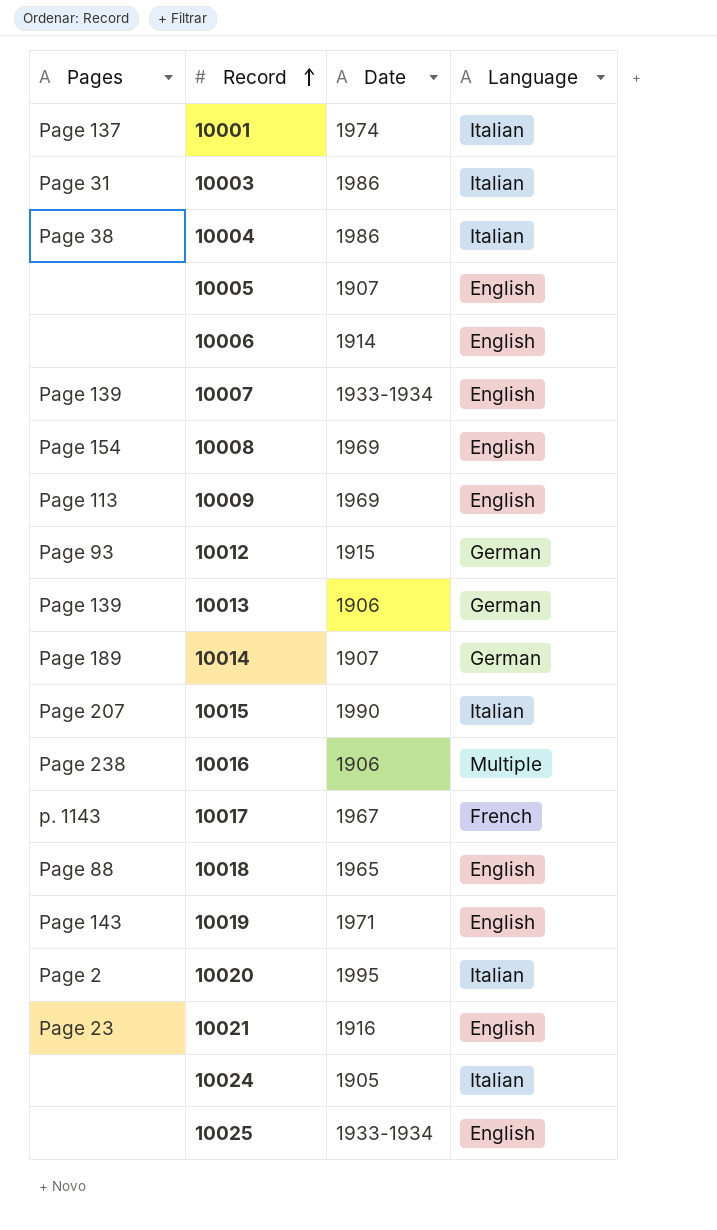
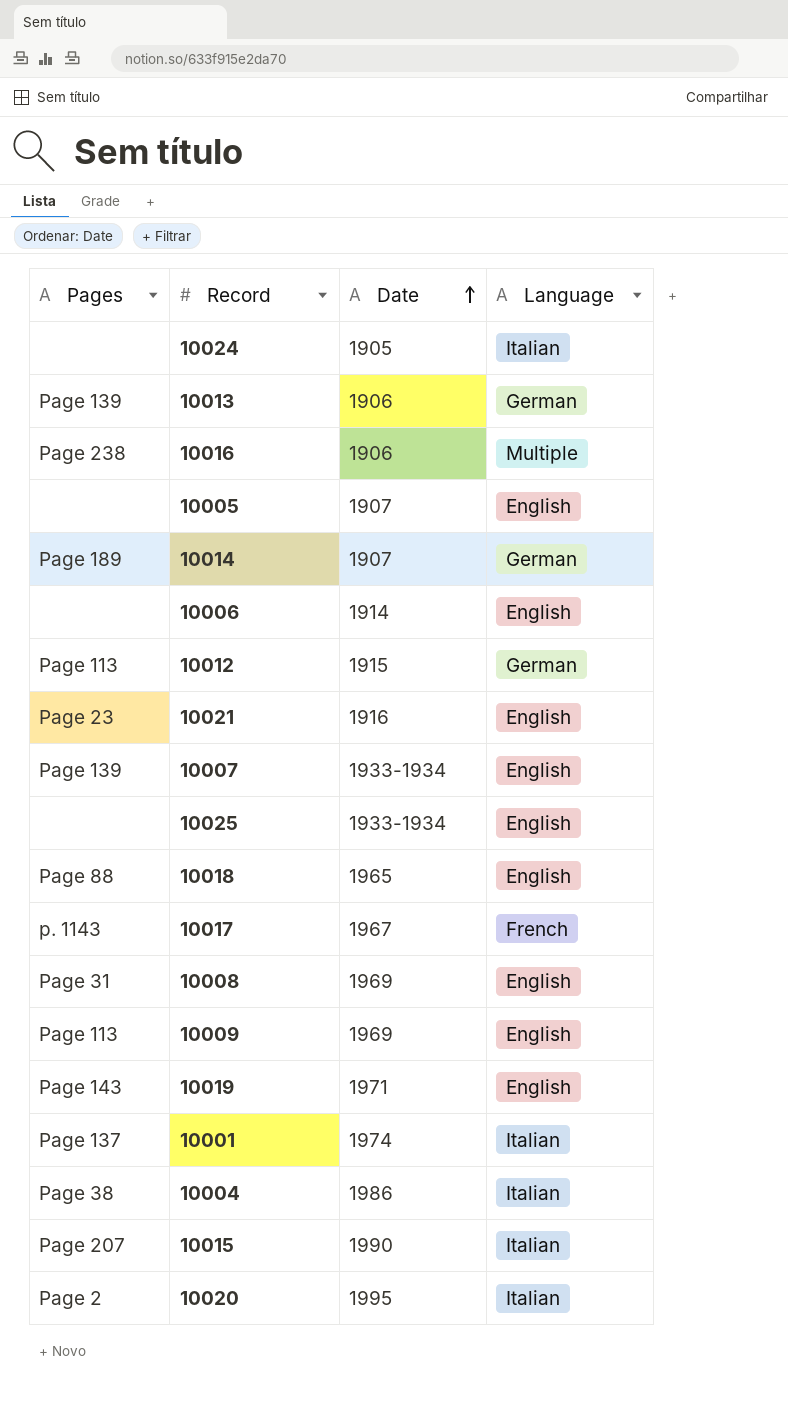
row order: Record ascending -> Date ascending
row 10003: Page 31 | 1986 | Italian -> none
10012 | Pages: Page 93 -> Page 113
10008 | Pages: Page 154 -> Page 31

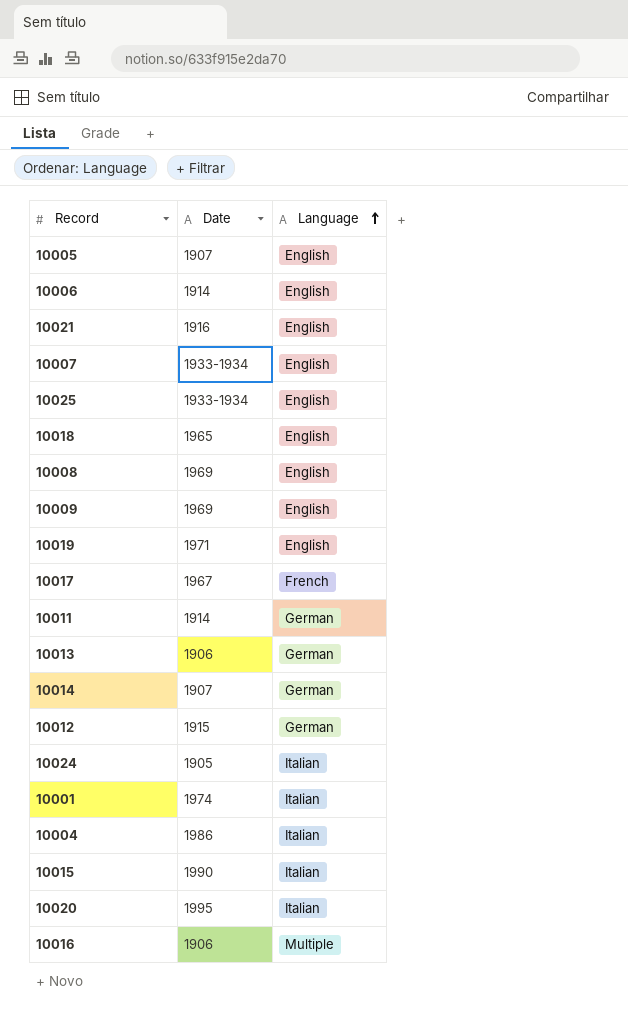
row order: Date ascending -> Language ascending
column Pages | position: 1 -> none
row 10011: none -> 1914 | German

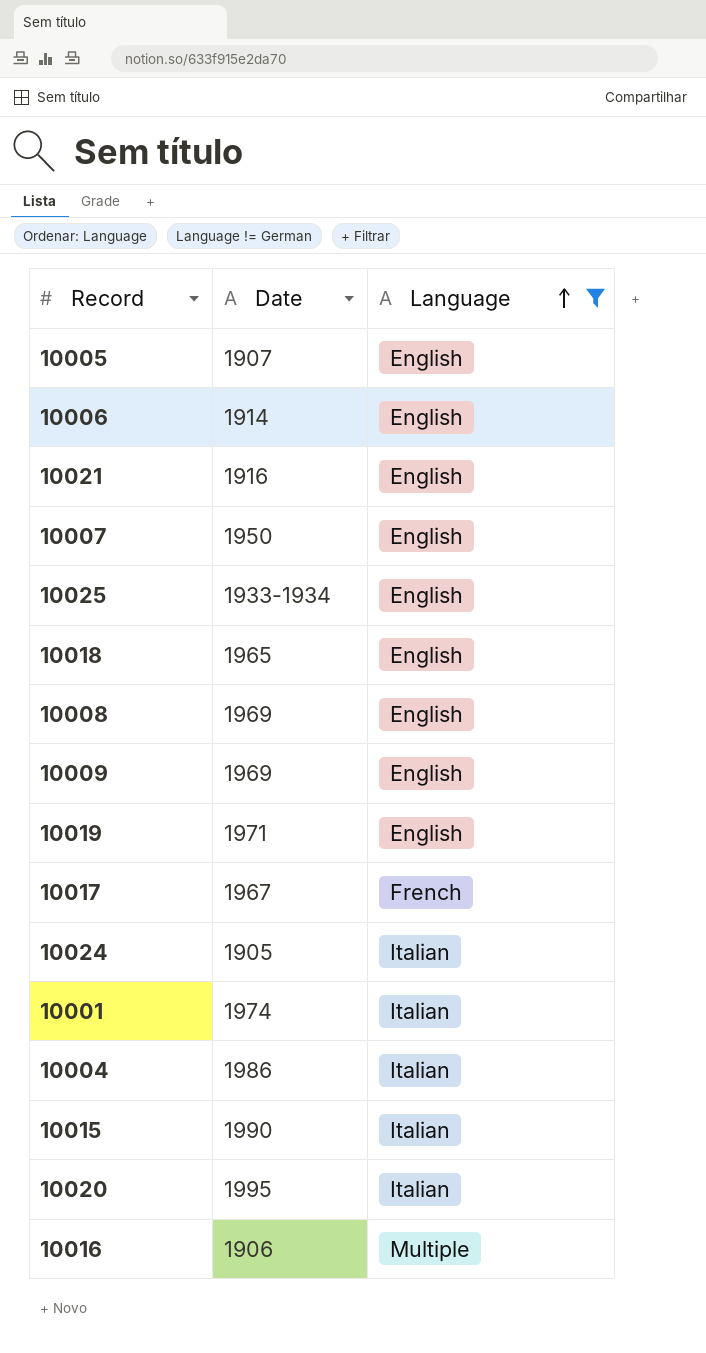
filter: none -> Language != German
10007 | Date: 1933-1934 -> 1950

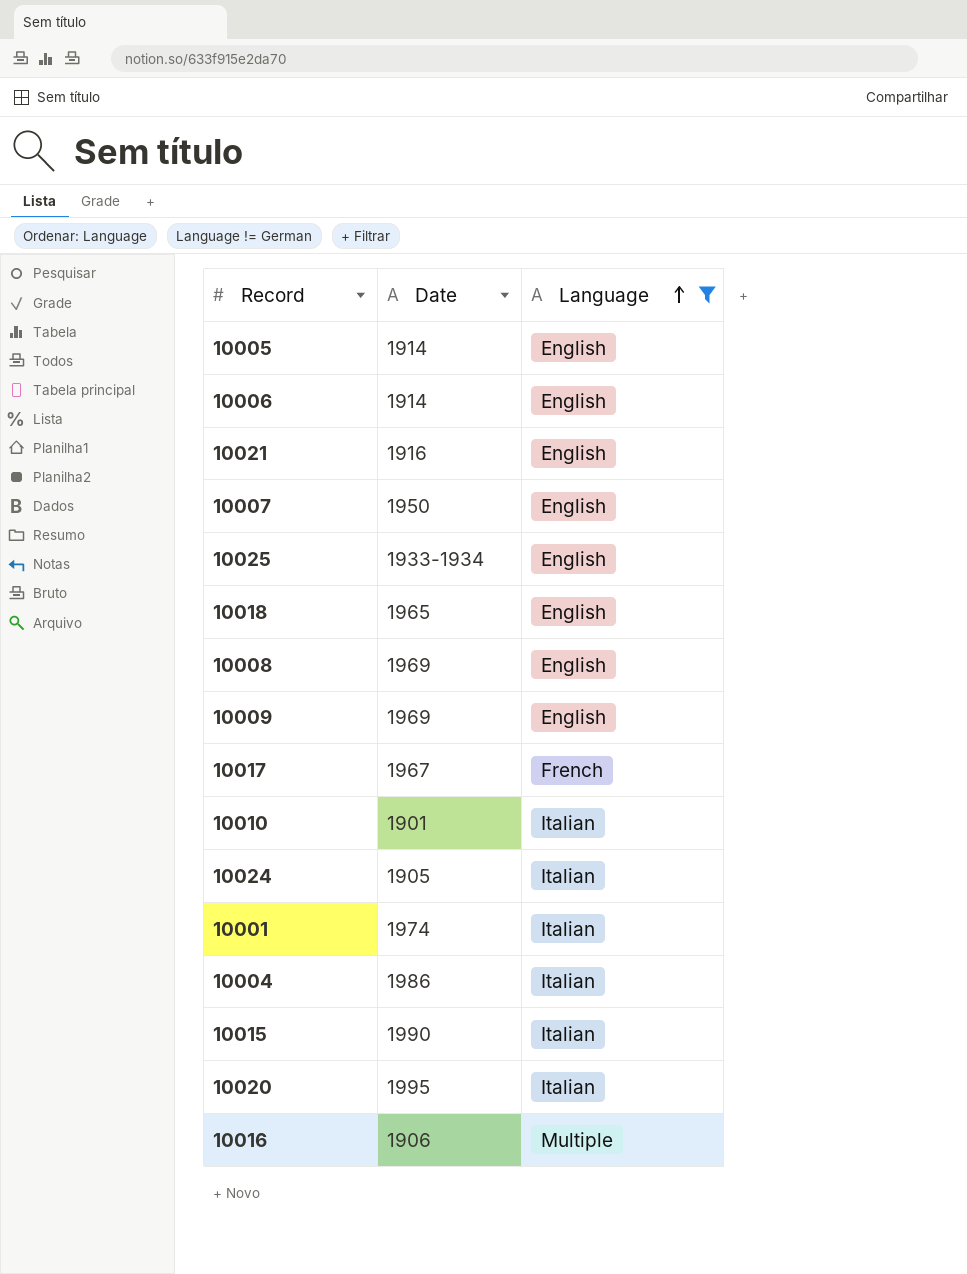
row 10019: 1971 | English -> none
10005 | Date: 1907 -> 1914
row 10010: none -> 1901 | Italian

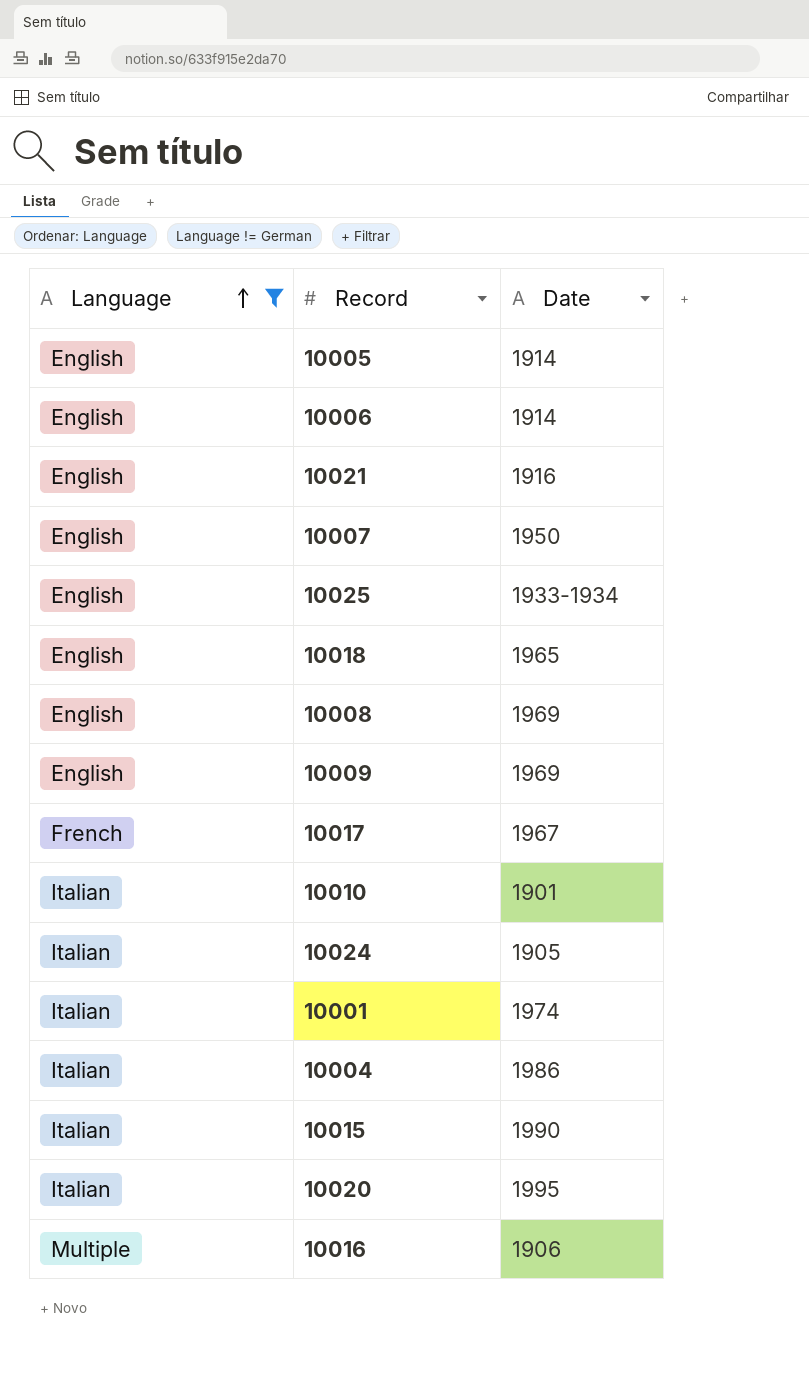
column Language | position: 3 -> 1

